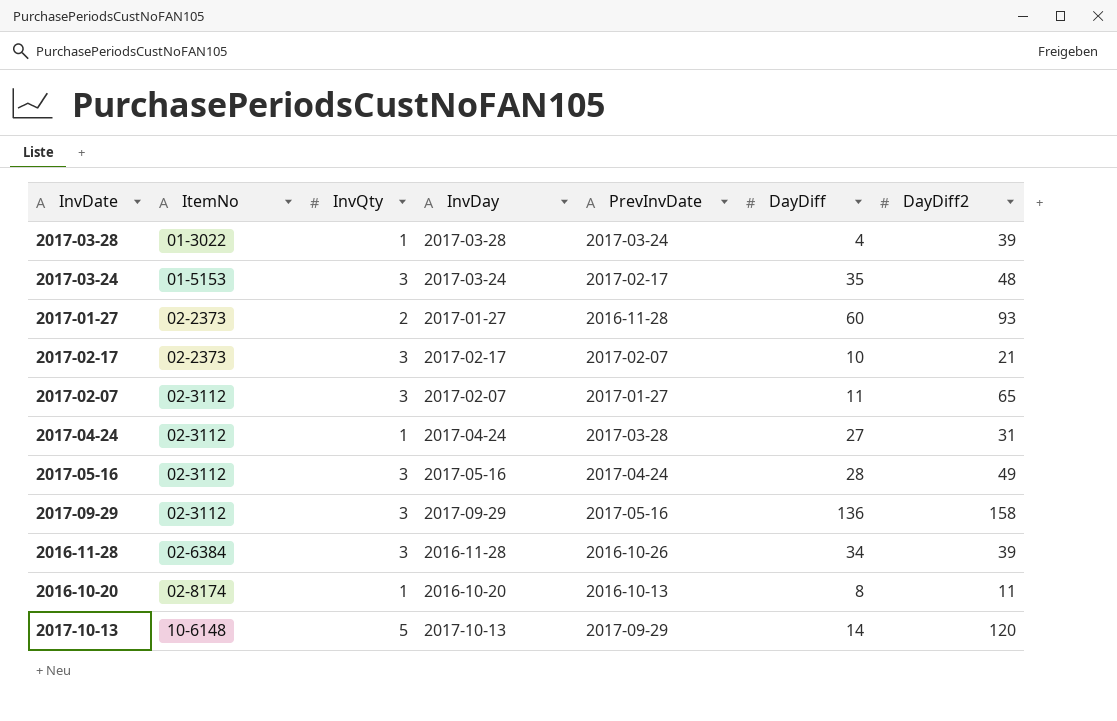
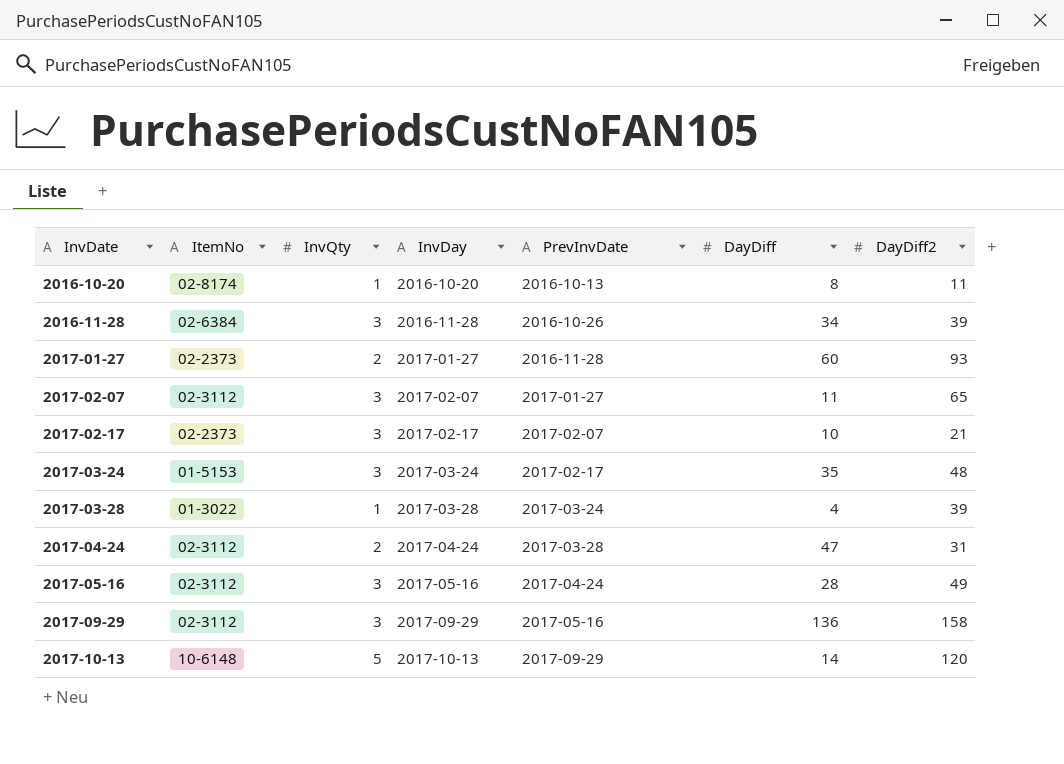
row order: ItemNo ascending -> InvDate ascending
2017-04-24 | InvQty: 1 -> 2
2017-04-24 | DayDiff: 27 -> 47

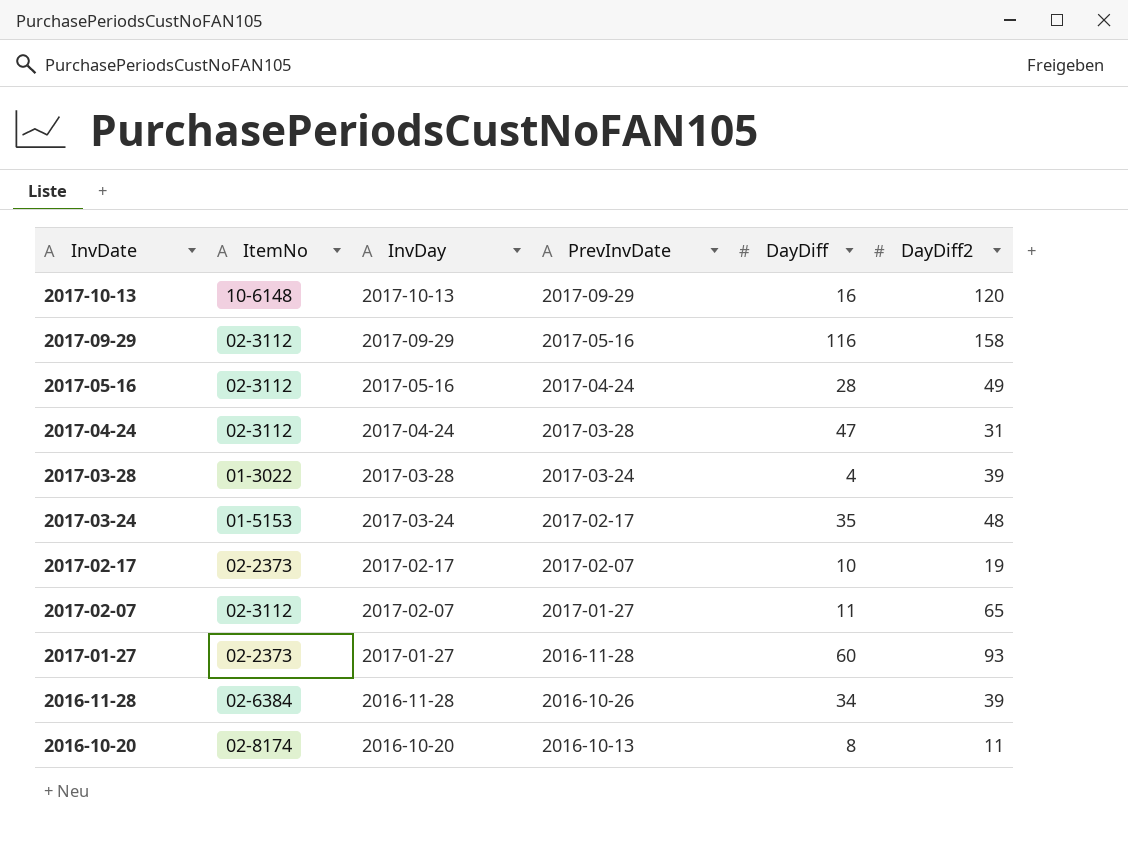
row order: InvDate ascending -> InvDate descending
column InvQty | position: 3 -> none
2017-10-13 | DayDiff: 14 -> 16
2017-09-29 | DayDiff: 136 -> 116
2017-02-17 | DayDiff2: 21 -> 19

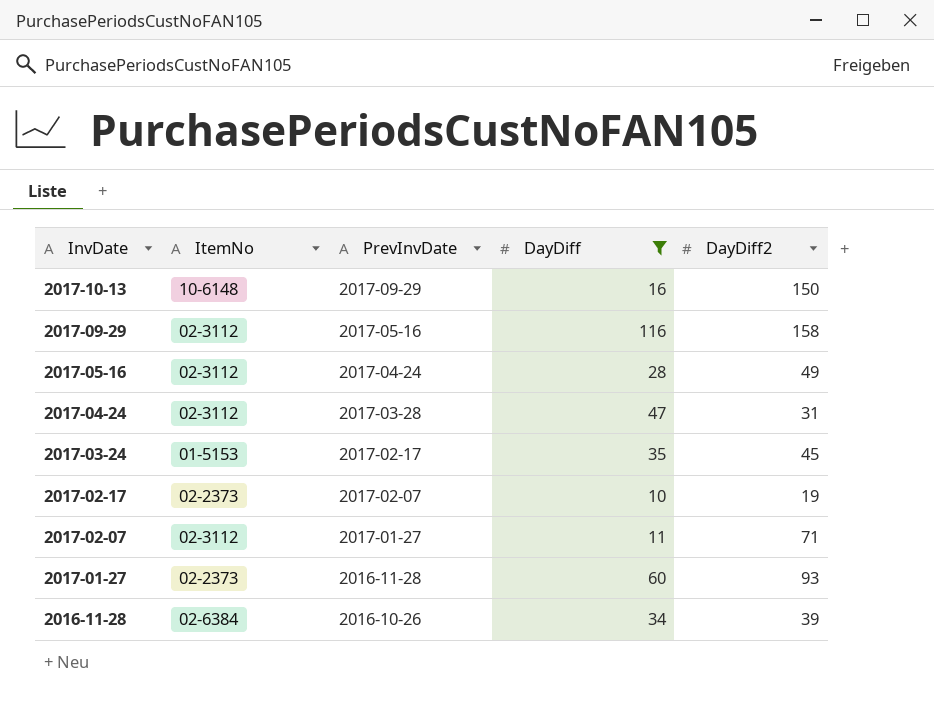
filter: none -> DayDiff >= 10
column InvDay | position: 3 -> none
2017-10-13 | DayDiff2: 120 -> 150
2017-03-24 | DayDiff2: 48 -> 45
2017-02-07 | DayDiff2: 65 -> 71

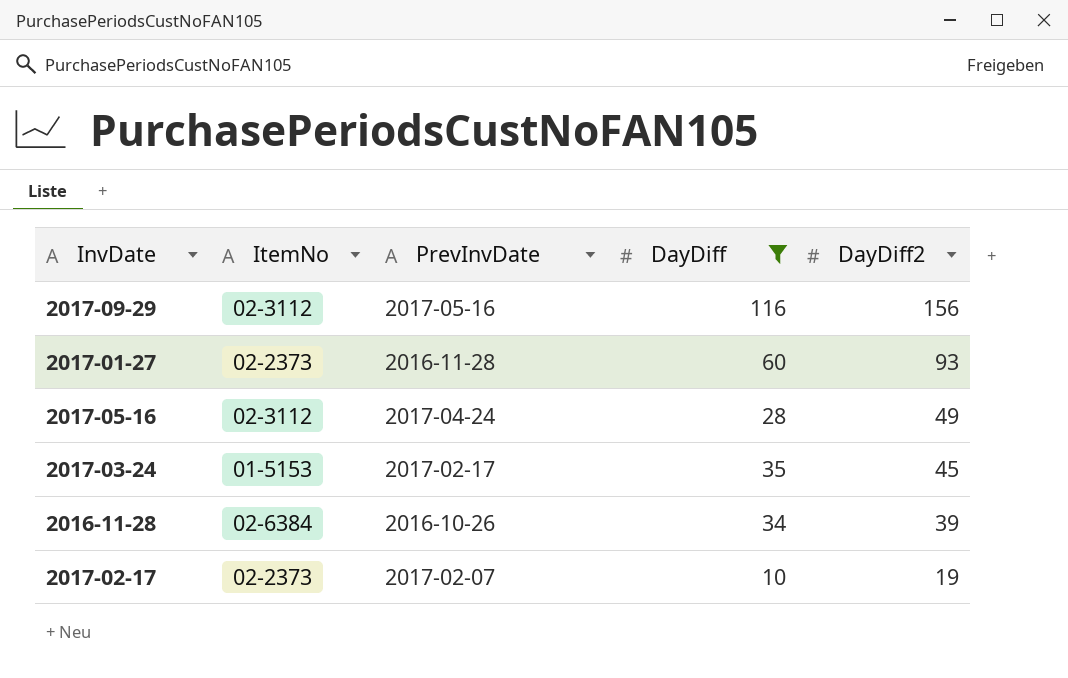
row order: InvDate descending -> DayDiff2 descending
row 2017-10-13: 10-6148 | 2017-09-29 | 16 | 150 -> none
row 2017-04-24: 02-3112 | 2017-03-28 | 47 | 31 -> none
row 2017-02-07: 02-3112 | 2017-01-27 | 11 | 71 -> none
2017-09-29 | DayDiff2: 158 -> 156

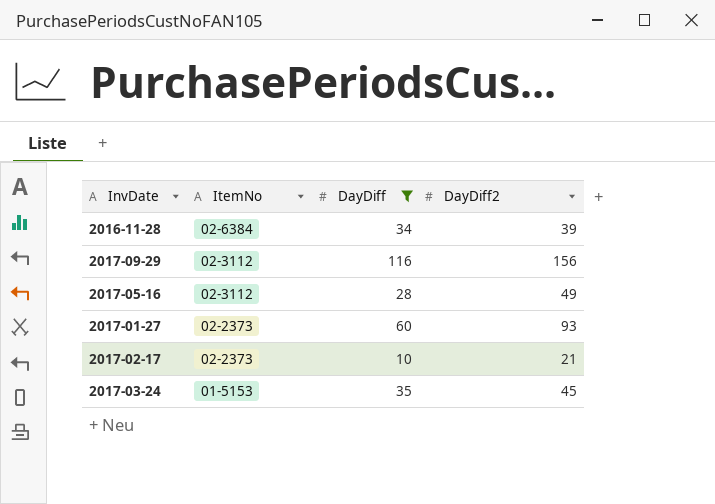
row order: DayDiff2 descending -> ItemNo descending
column PrevInvDate | position: 3 -> none
2017-02-17 | DayDiff2: 19 -> 21

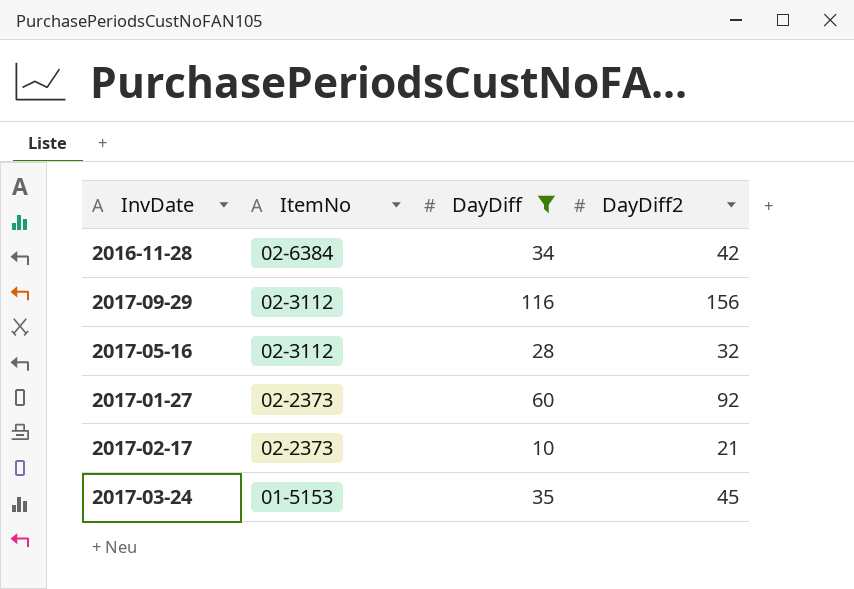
2016-11-28 | DayDiff2: 39 -> 42
2017-05-16 | DayDiff2: 49 -> 32
2017-01-27 | DayDiff2: 93 -> 92

